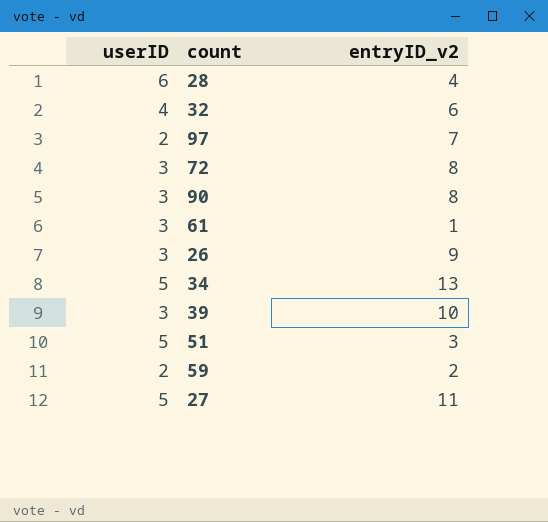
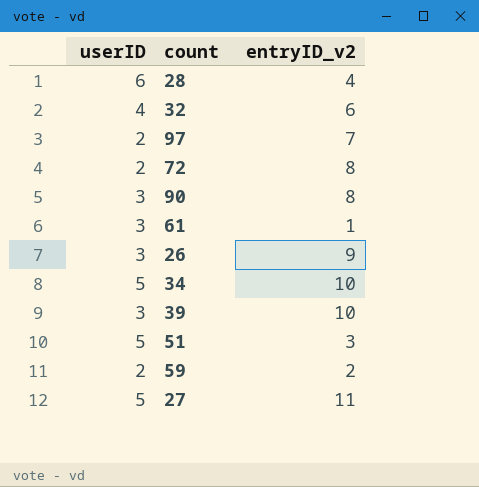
72 | userID: 3 -> 2
34 | entryID_v2: 13 -> 10

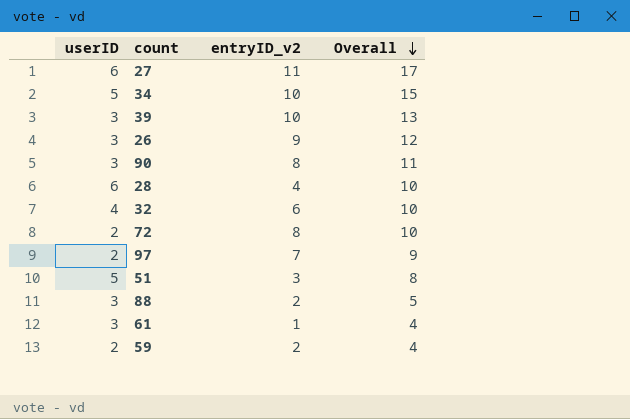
row order: none -> Overall descending
column Overall | formula: none -> [userID] + [entryID_v2]
27 | userID: 5 -> 6
row 88: none -> 3 | 2 | 5

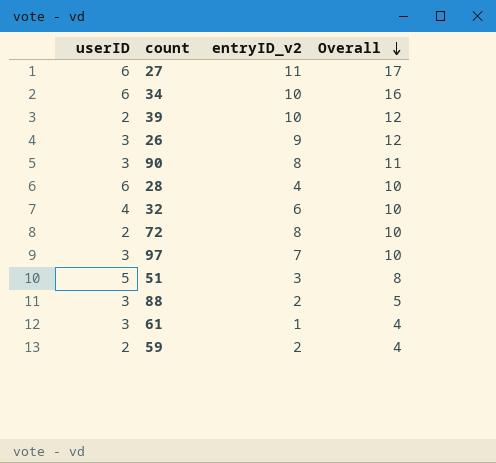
34 | userID: 5 -> 6
34 | Overall: 15 -> 16
39 | userID: 3 -> 2
39 | Overall: 13 -> 12
97 | userID: 2 -> 3
97 | Overall: 9 -> 10

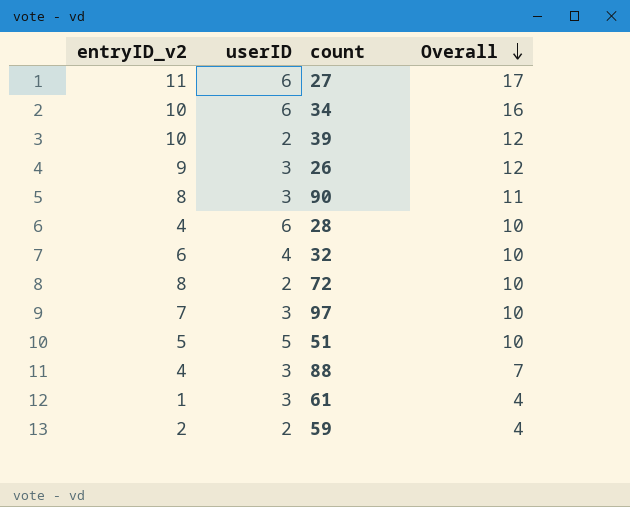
column entryID_v2 | position: 3 -> 1
51 | entryID_v2: 3 -> 5
51 | Overall: 8 -> 10
88 | entryID_v2: 2 -> 4
88 | Overall: 5 -> 7

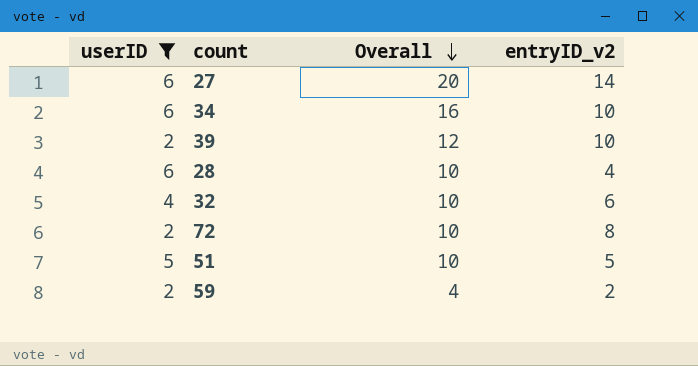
filter: none -> userID != 3
column entryID_v2 | position: 1 -> 4
27 | Overall: 17 -> 20
27 | entryID_v2: 11 -> 14

